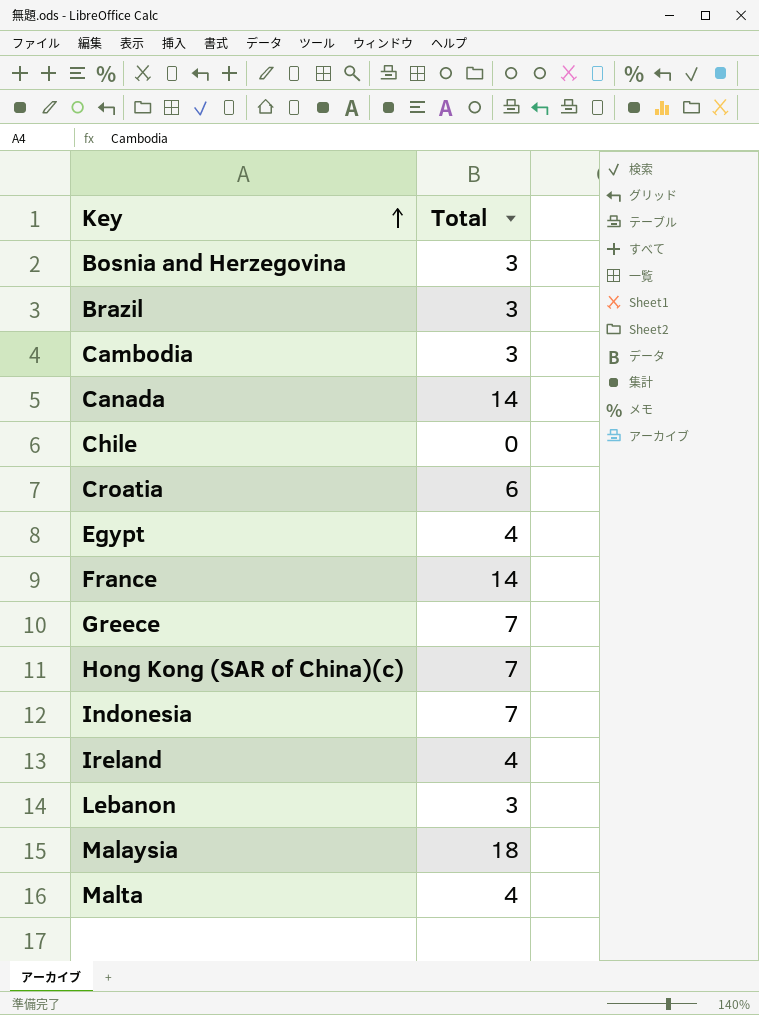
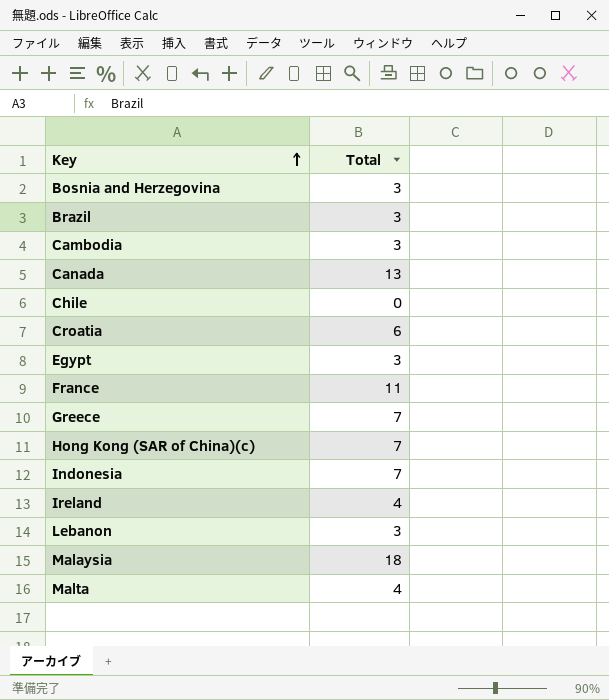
Canada | Total: 14 -> 13
Egypt | Total: 4 -> 3
France | Total: 14 -> 11

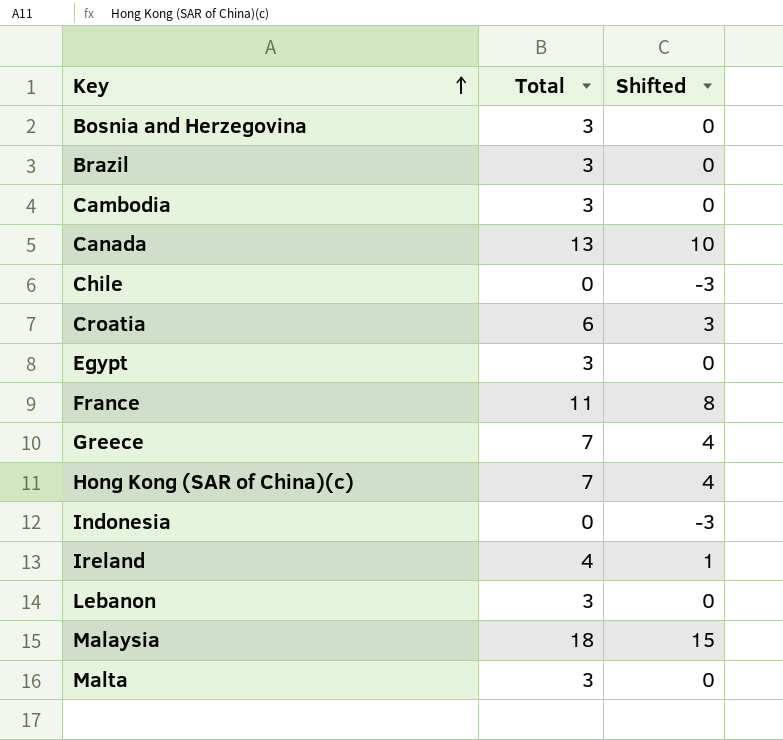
column Shifted | formula: none -> [Total] - 3
Indonesia | Total: 7 -> 0
Malta | Total: 4 -> 3

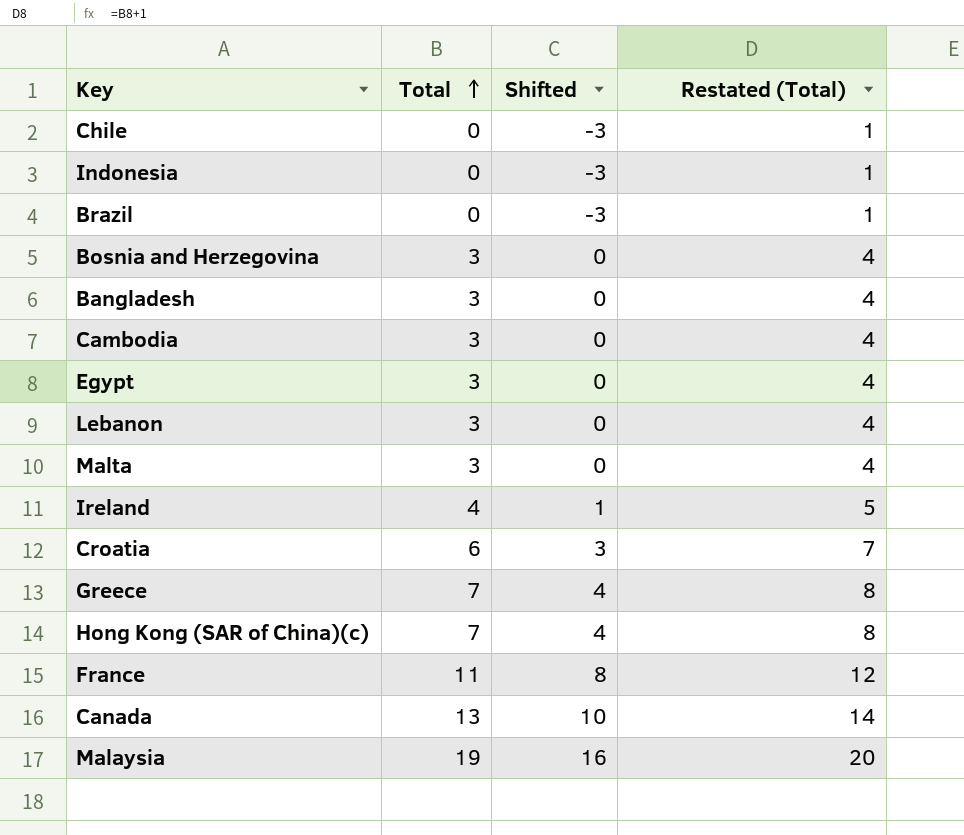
row order: Key ascending -> Total ascending
column Restated (Total) | formula: none -> [Total] + 1
Brazil | Total: 3 -> 0
Brazil | Shifted: 0 -> -3
row Bangladesh: none -> 3 | 0 | 4
Malaysia | Total: 18 -> 19
Malaysia | Shifted: 15 -> 16

